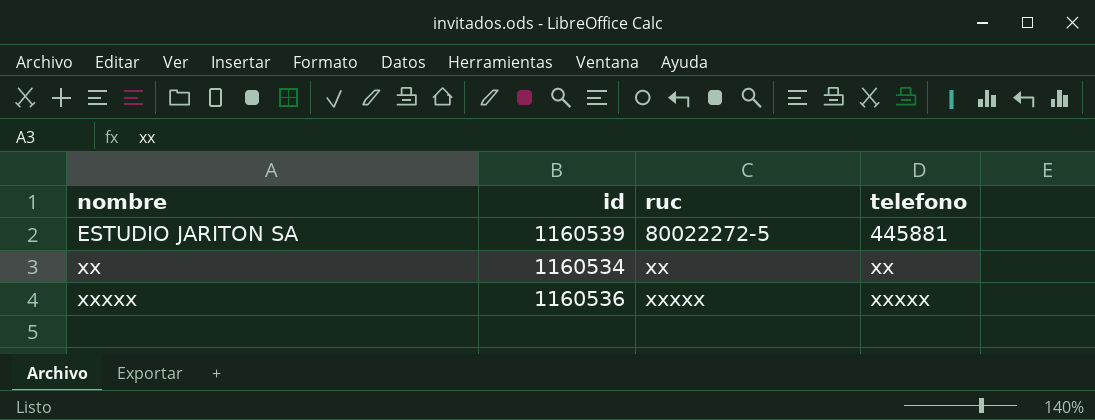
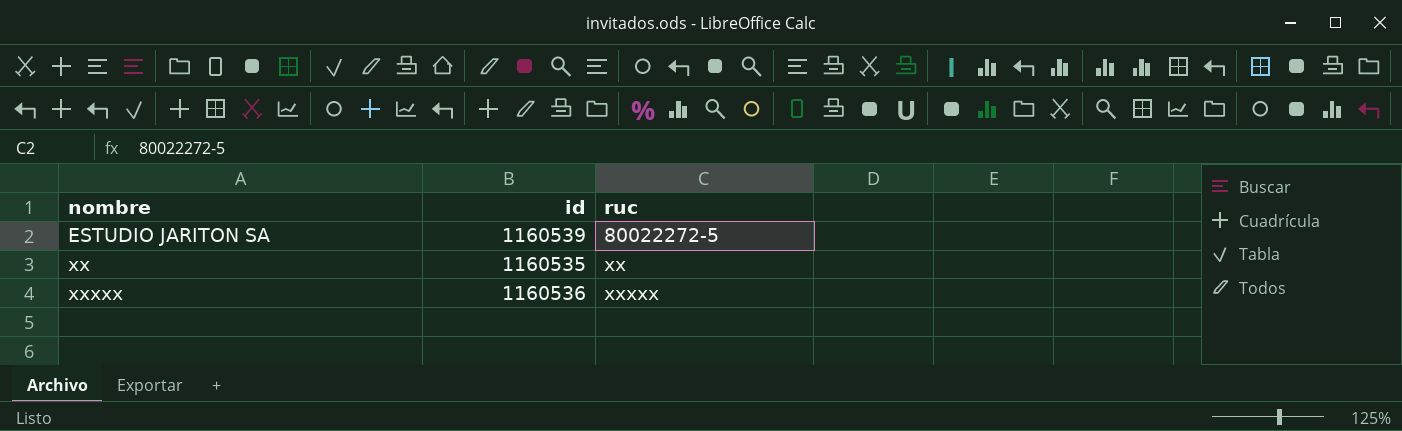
column telefono | position: 4 -> none
xx | id: 1160534 -> 1160535

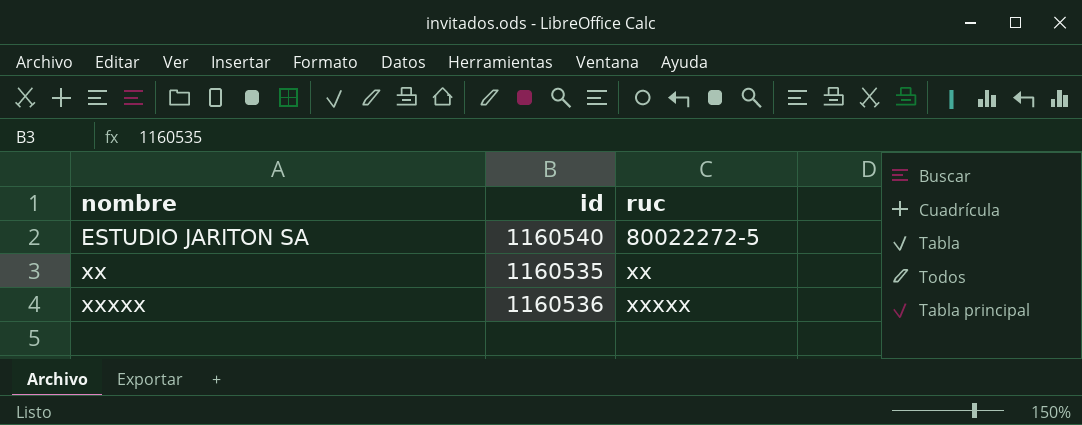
ESTUDIO JARITON SA | id: 1160539 -> 1160540

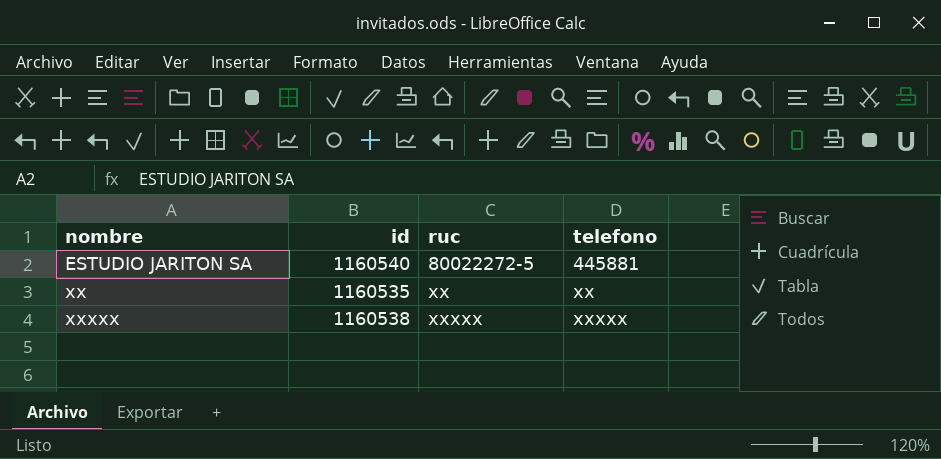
column telefono | position: none -> 4
xxxxx | id: 1160536 -> 1160538

